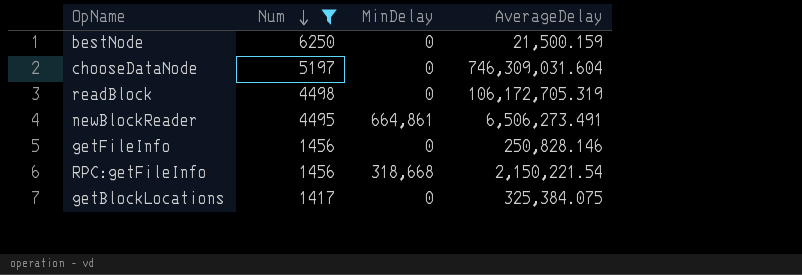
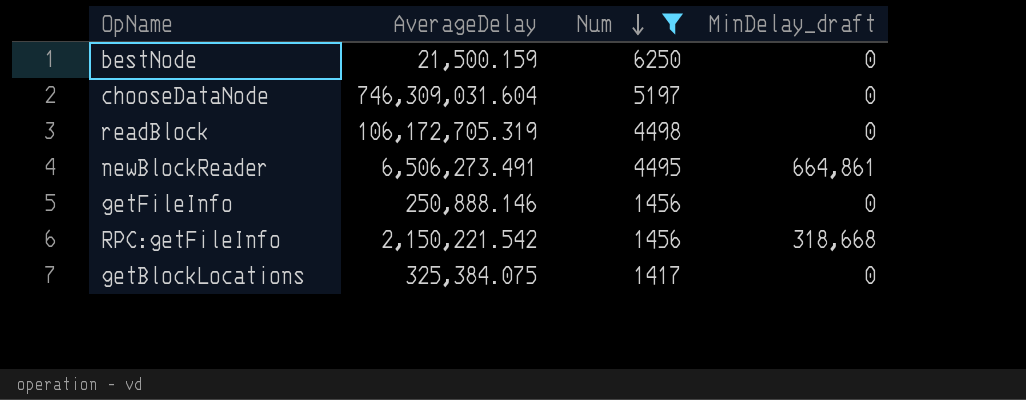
column AverageDelay | position: 4 -> 2
column name: MinDelay -> MinDelay_draft
getFileInfo | AverageDelay: 250,828.146 -> 250,888.146
RPC:getFileInfo | AverageDelay: 2,150,221.54 -> 2,150,221.542

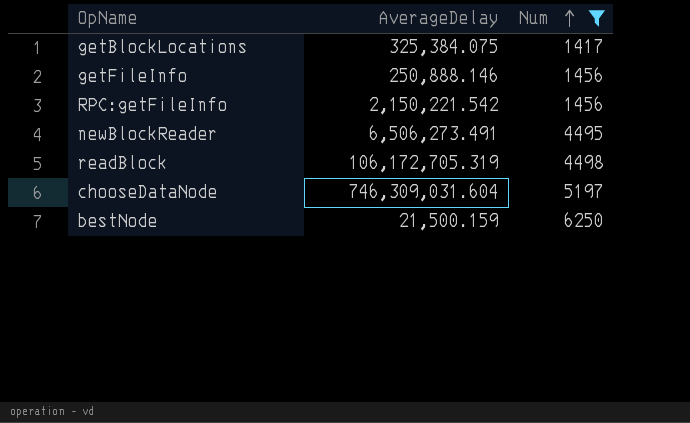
row order: Num descending -> Num ascending
column MinDelay_draft | position: 4 -> none

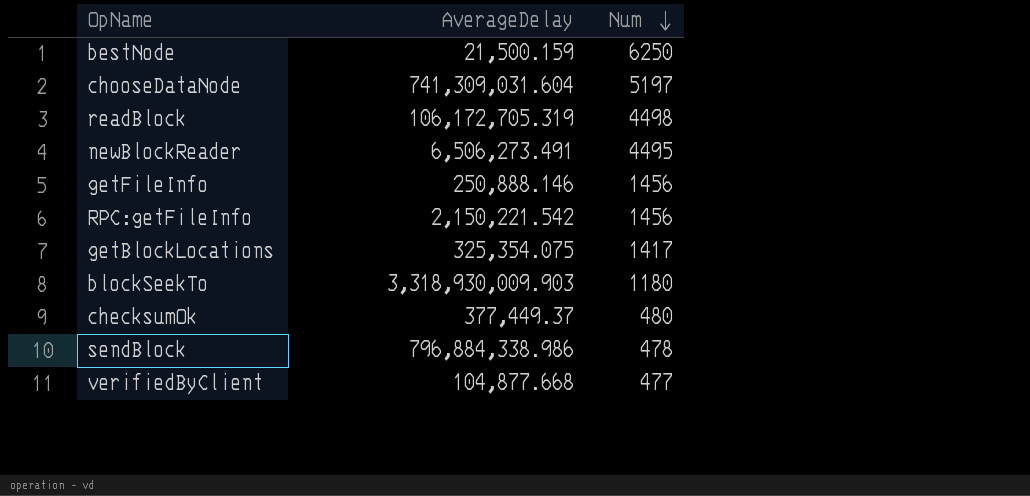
filter: Num >= 1417 -> none
row order: Num ascending -> Num descending
chooseDataNode | AverageDelay: 746,309,031.604 -> 741,309,031.604
getBlockLocations | AverageDelay: 325,384.075 -> 325,354.075

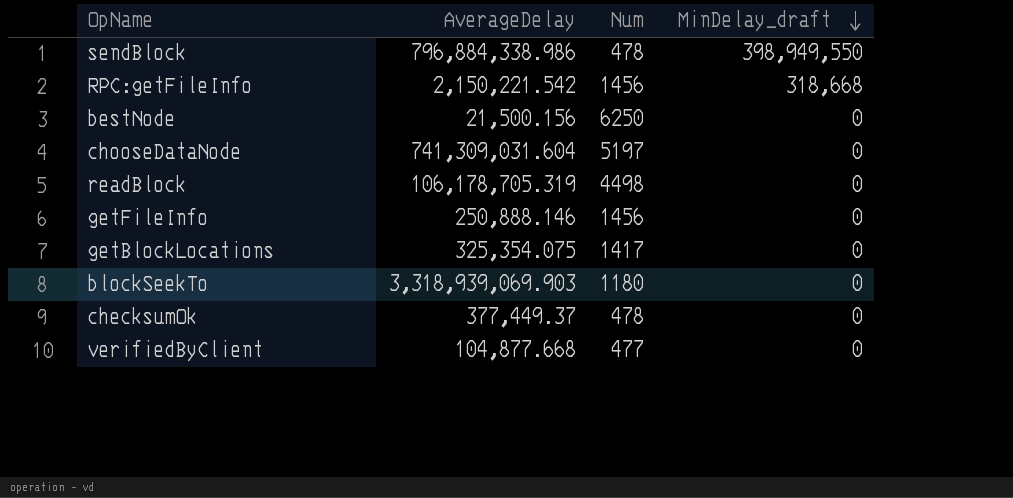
row order: Num descending -> MinDelay_draft descending
column MinDelay_draft | position: none -> 4
row newBlockReader: 6,506,273.491 | 4495 -> none
bestNode | AverageDelay: 21,500.159 -> 21,500.156
readBlock | AverageDelay: 106,172,705.319 -> 106,178,705.319
blockSeekTo | AverageDelay: 3,318,930,009.903 -> 3,318,939,069.903
checksumOk | Num: 480 -> 478

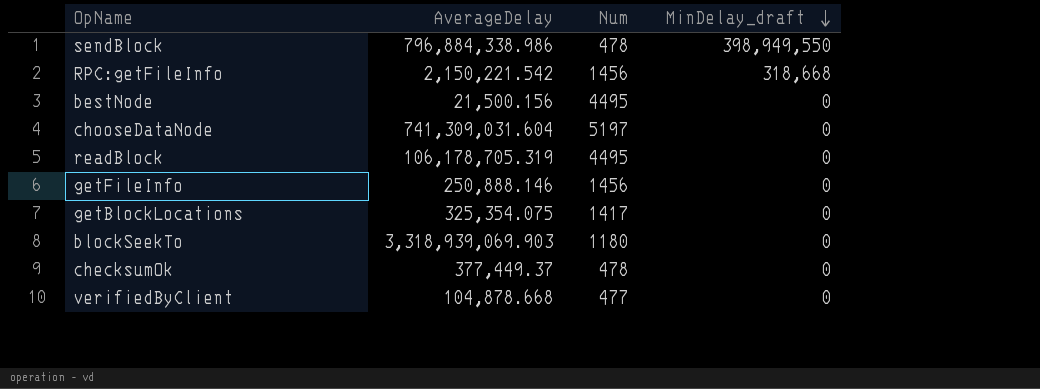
bestNode | Num: 6250 -> 4495
readBlock | Num: 4498 -> 4495
verifiedByClient | AverageDelay: 104,877.668 -> 104,878.668

